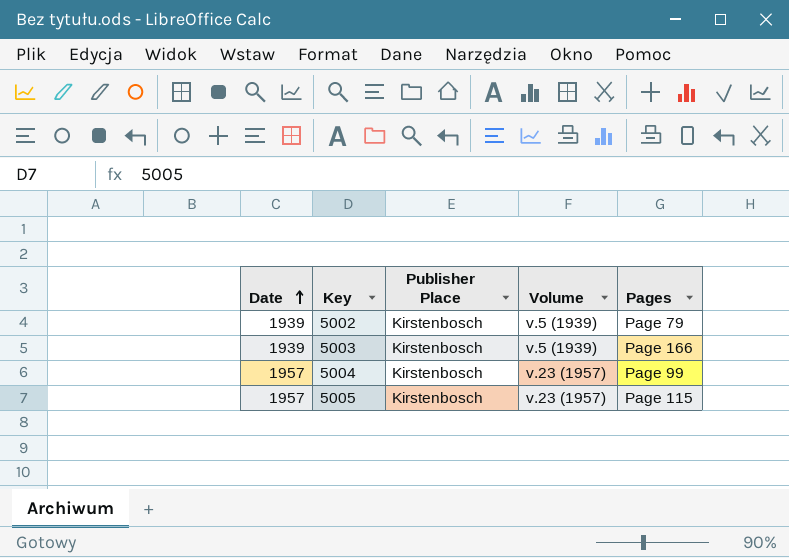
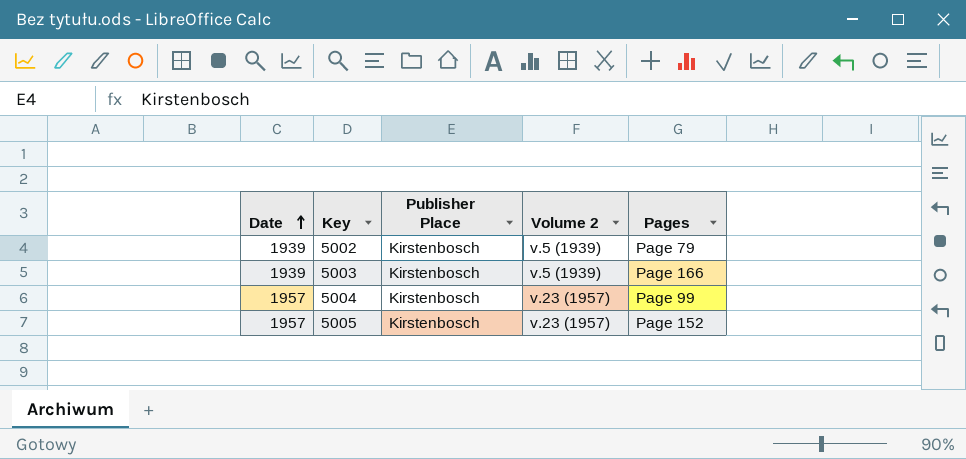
column name: Volume -> Volume 2
5005 | Pages: Page 115 -> Page 152

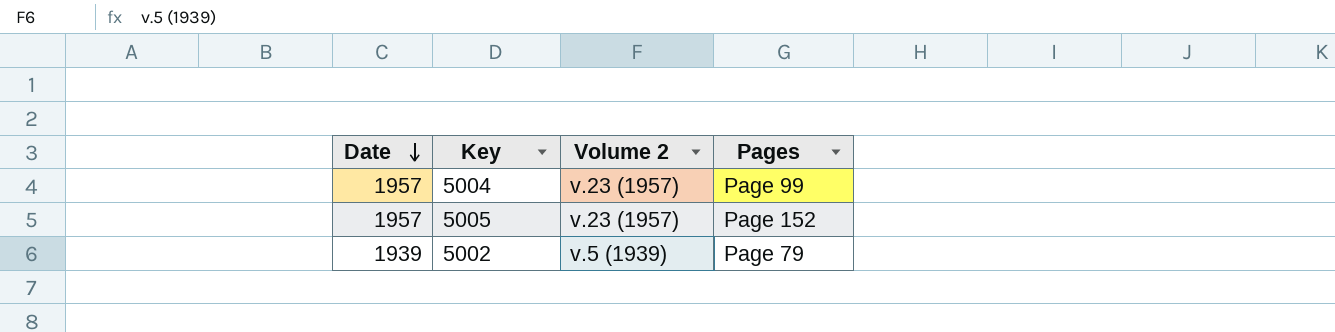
row order: Date ascending -> Date descending
column Publisher Place | position: 3 -> none
row 5003: 1939 | Kirstenbosch | v.5 (1939) | Page 166 -> none

